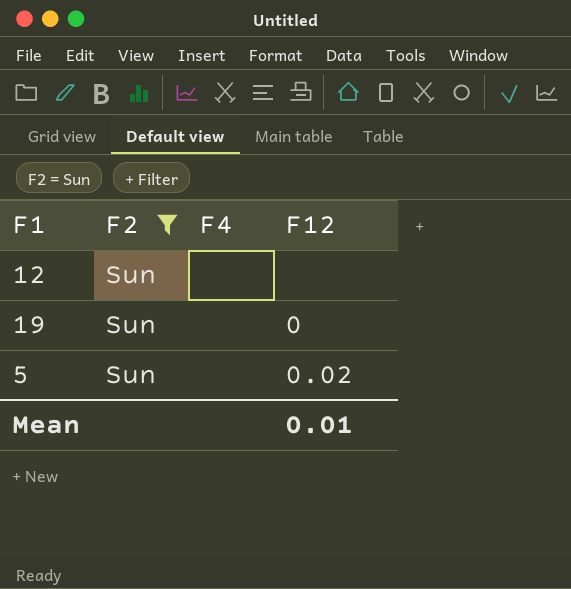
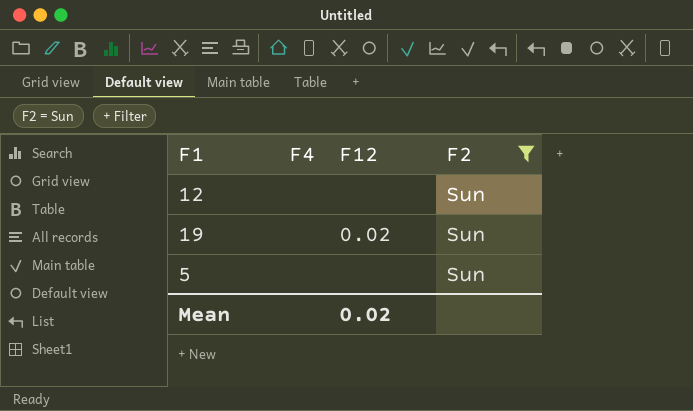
column F2 | position: 2 -> 4
19 | F12: 0 -> 0.02
5 | F12: 0.02 -> none
Mean | F12: 0.01 -> 0.02

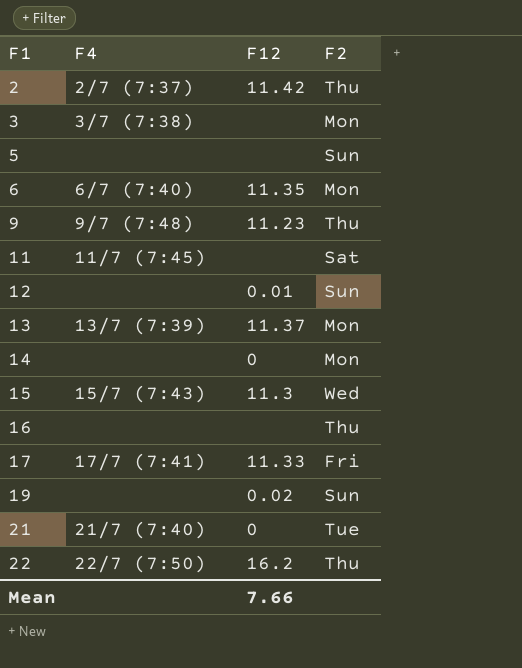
filter: F2 = Sun -> none
row order: none -> F1 ascending
12 | F12: none -> 0.01
Mean | F12: 0.02 -> 7.66

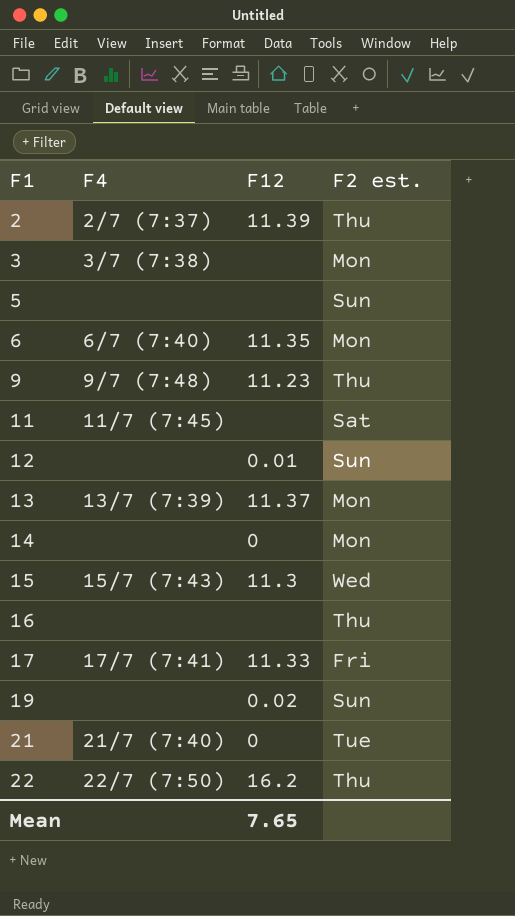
column name: F2 -> F2 est.
2 | F12: 11.42 -> 11.39
Mean | F12: 7.66 -> 7.65

